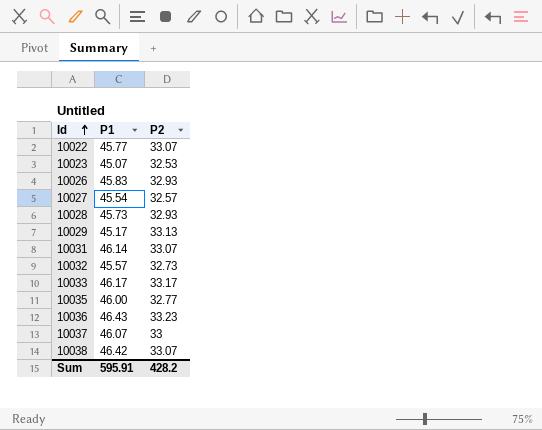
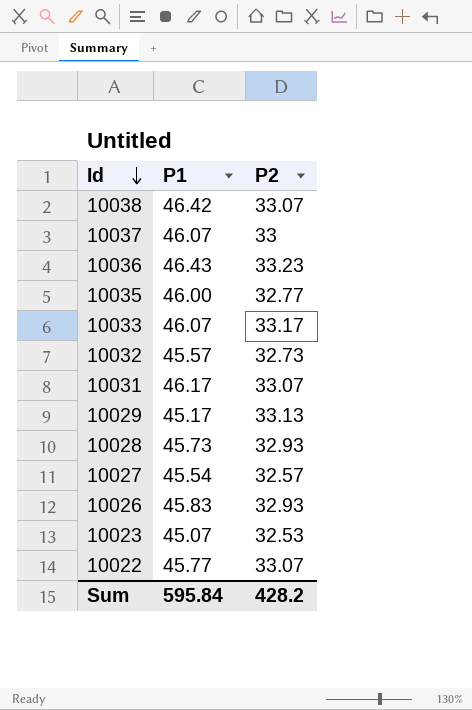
row order: Id ascending -> Id descending
10033 | P1: 46.17 -> 46.07
10031 | P1: 46.14 -> 46.17
Sum | P1: 595.91 -> 595.84

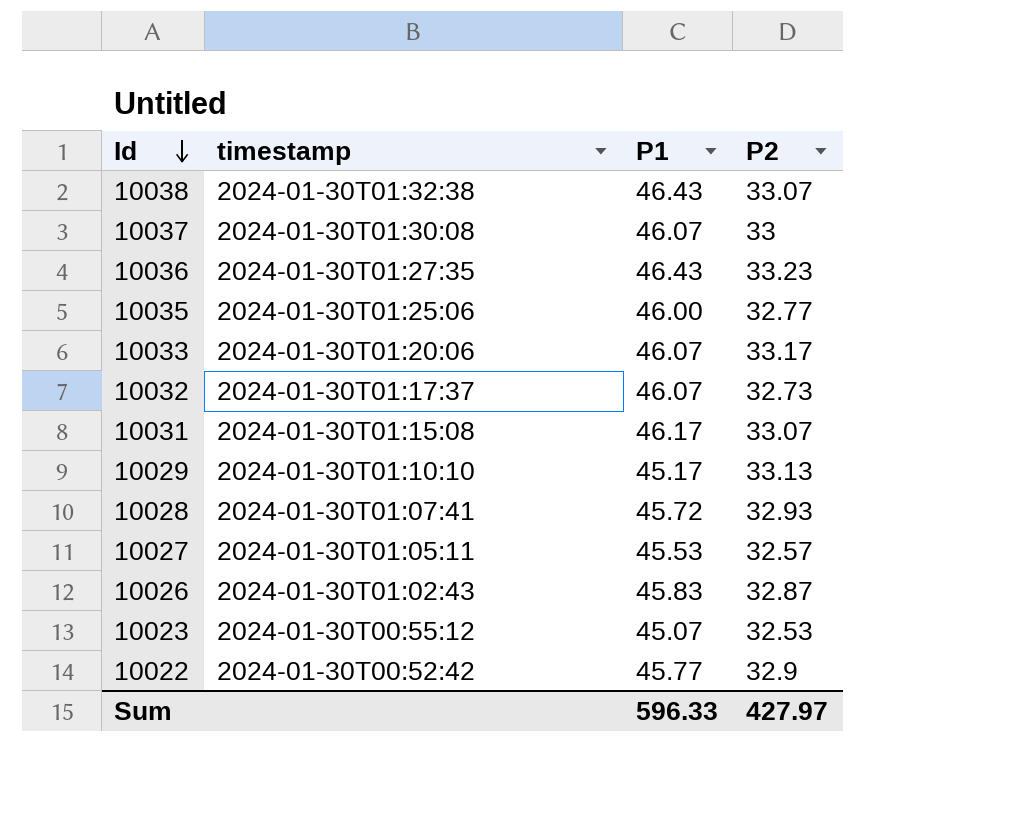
column timestamp | position: none -> 2
10038 | P1: 46.42 -> 46.43
10032 | P1: 45.57 -> 46.07
10028 | P1: 45.73 -> 45.72
10027 | P1: 45.54 -> 45.53
10026 | P2: 32.93 -> 32.87
10022 | P2: 33.07 -> 32.9
Sum | P1: 595.84 -> 596.33
Sum | P2: 428.2 -> 427.97

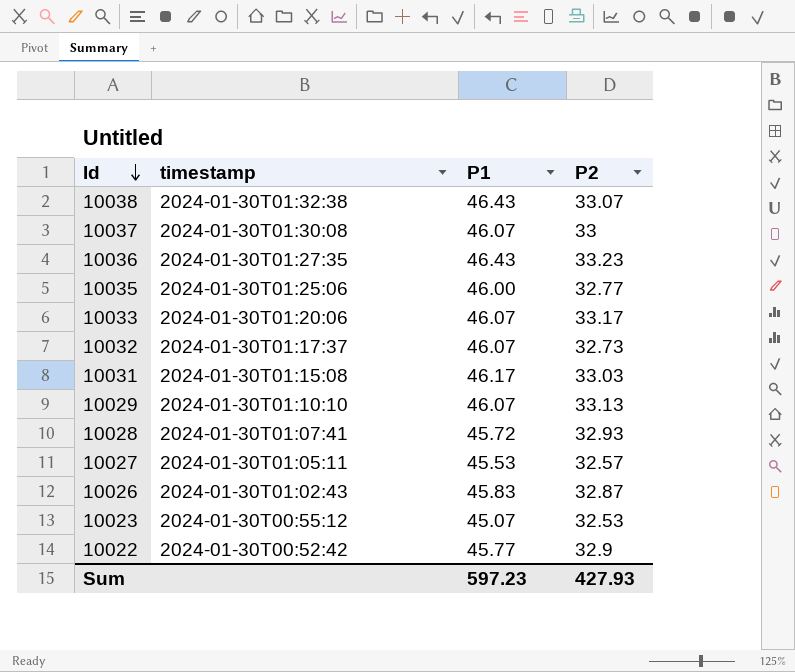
10031 | P2: 33.07 -> 33.03
10029 | P1: 45.17 -> 46.07
Sum | P1: 596.33 -> 597.23
Sum | P2: 427.97 -> 427.93

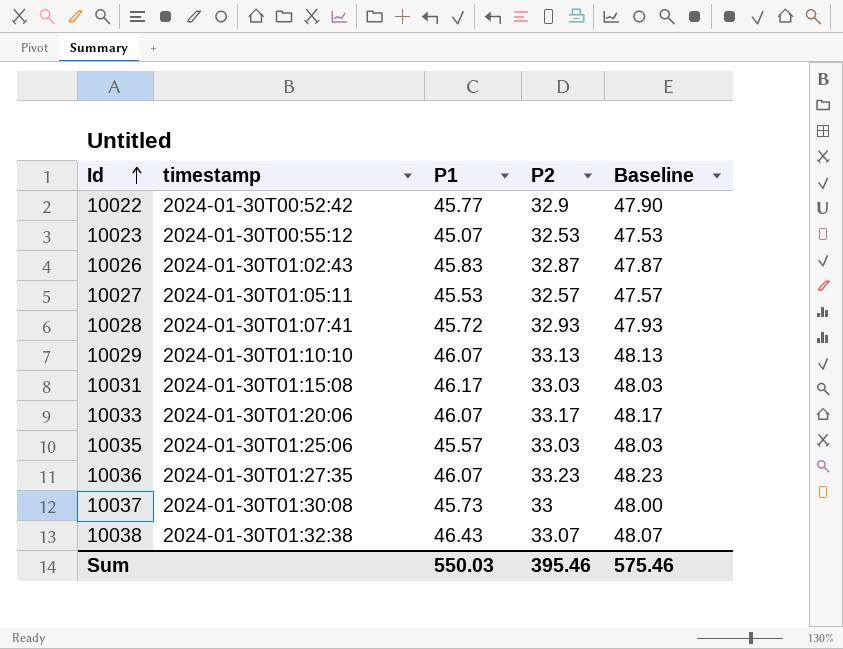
row order: Id descending -> Id ascending
column Baseline | formula: none -> [P2] + 15
row 10032: 2024-01-30T01:17:37 | 46.07 | 32.73 -> none
10035 | P1: 46.00 -> 45.57
10035 | P2: 32.77 -> 33.03
10036 | P1: 46.43 -> 46.07
10037 | P1: 46.07 -> 45.73
Sum | P1: 597.23 -> 550.03
Sum | P2: 427.93 -> 395.46

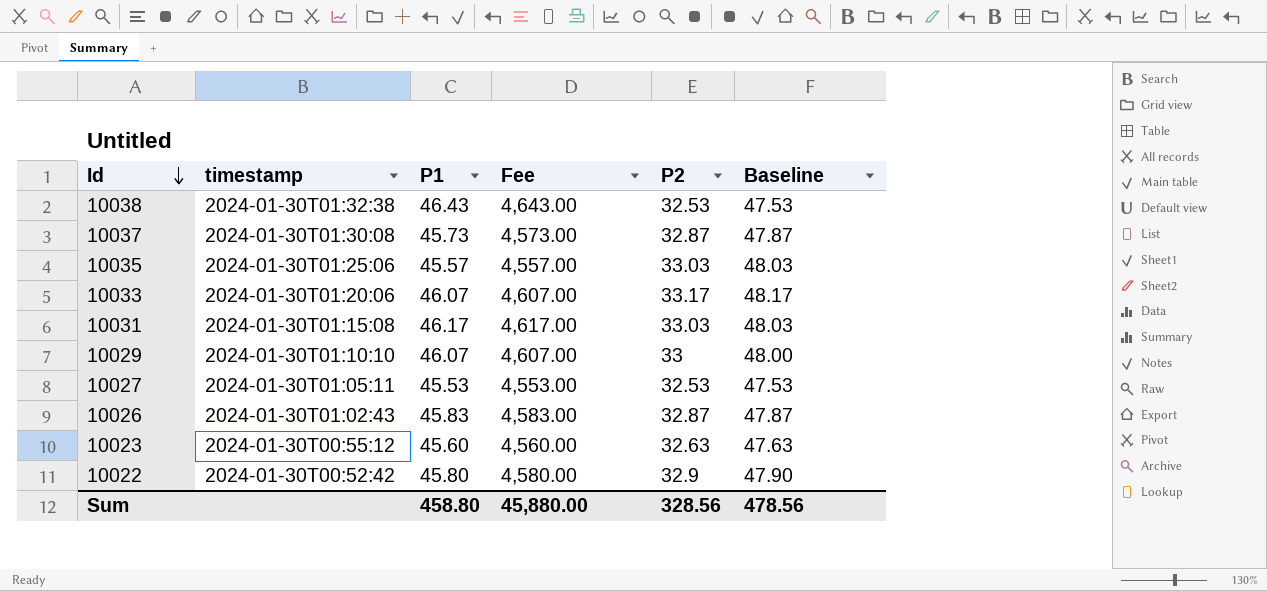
row order: Id ascending -> Id descending
column Fee | formula: none -> [P1] * 100
row 10028: 2024-01-30T01:07:41 | 45.72 | 32.93 | 47.93 -> none
row 10036: 2024-01-30T01:27:35 | 46.07 | 33.23 | 48.23 -> none
10038 | P2: 33.07 -> 32.53
10038 | Baseline: 48.07 -> 47.53
10037 | P2: 33 -> 32.87
10037 | Baseline: 48.00 -> 47.87
10029 | P2: 33.13 -> 33
10029 | Baseline: 48.13 -> 48.00
10027 | P2: 32.57 -> 32.53
10027 | Baseline: 47.57 -> 47.53
10023 | P1: 45.07 -> 45.60
10023 | P2: 32.53 -> 32.63
10023 | Baseline: 47.53 -> 47.63
10022 | P1: 45.77 -> 45.80
Sum | P1: 550.03 -> 458.80
Sum | P2: 395.46 -> 328.56
Sum | Baseline: 575.46 -> 478.56

